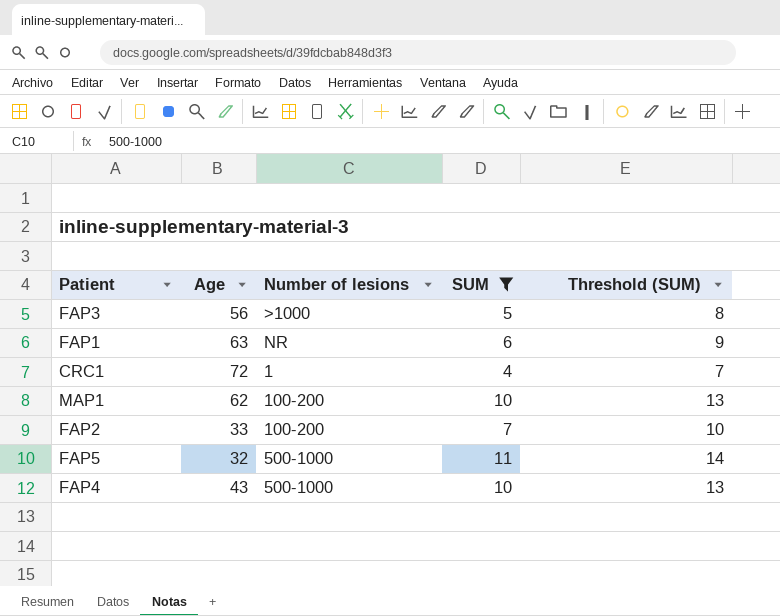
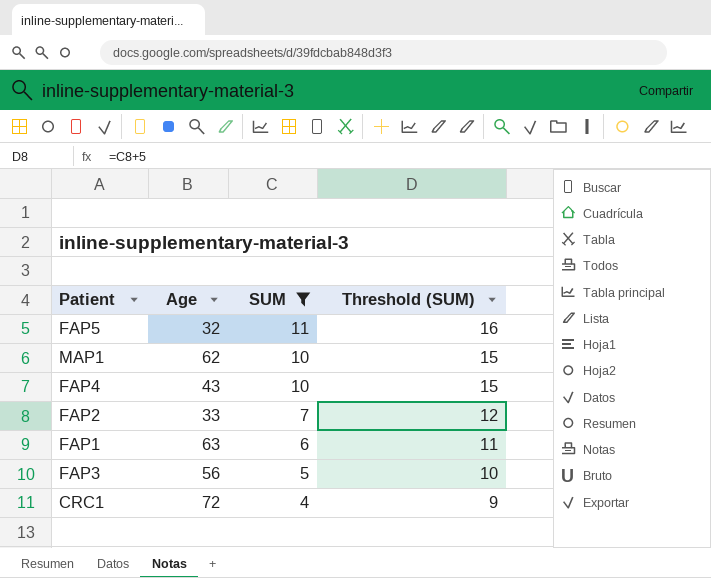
row order: none -> SUM descending
column Number of lesions | position: 3 -> none
column Threshold (SUM) | formula: [SUM] + 3 -> [SUM] + 5

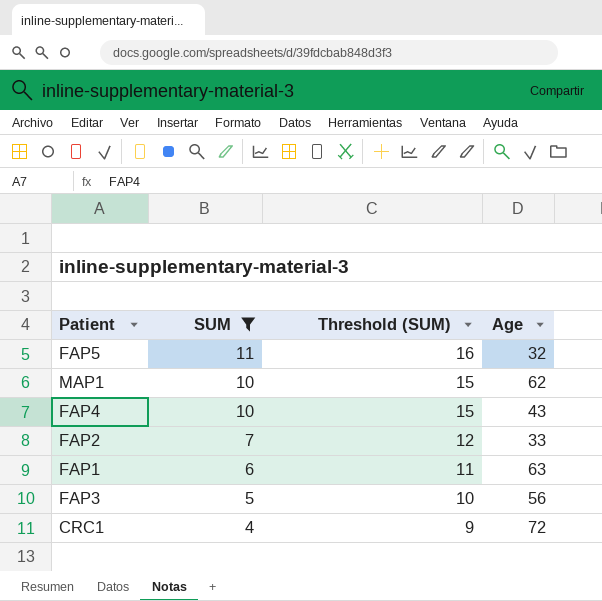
column Age | position: 2 -> 4

